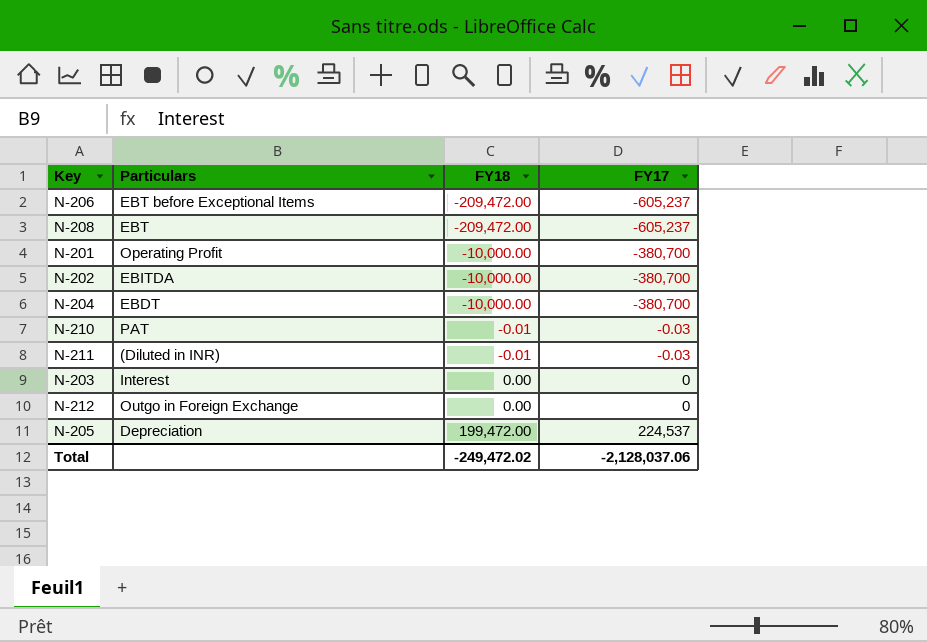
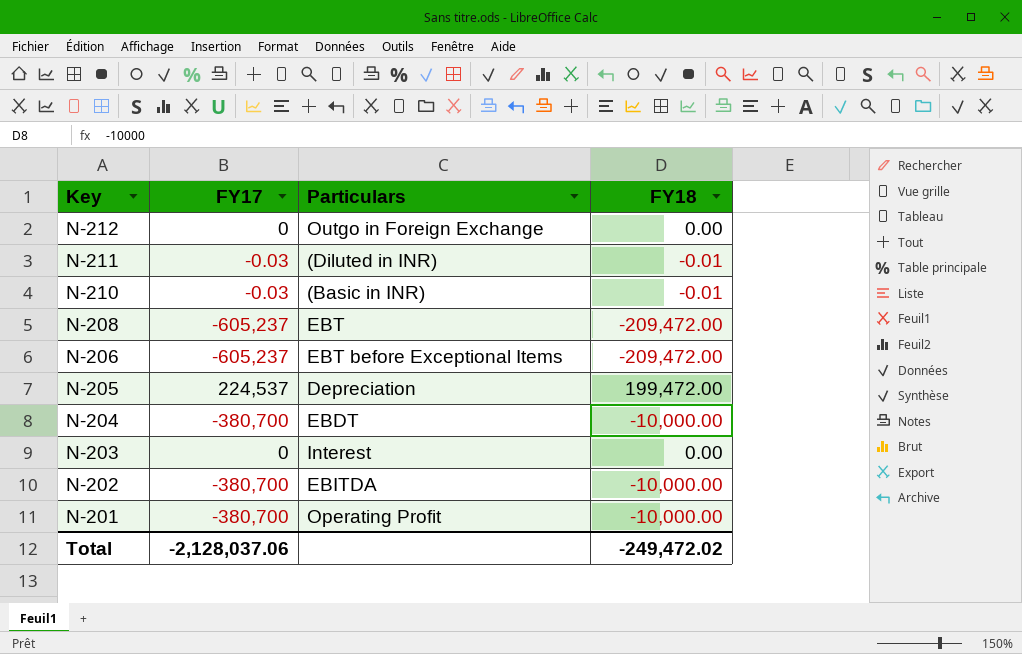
row order: FY18 ascending -> Key descending
column FY17 | position: 4 -> 2
N-210 | Particulars: PAT -> (Basic in INR)

